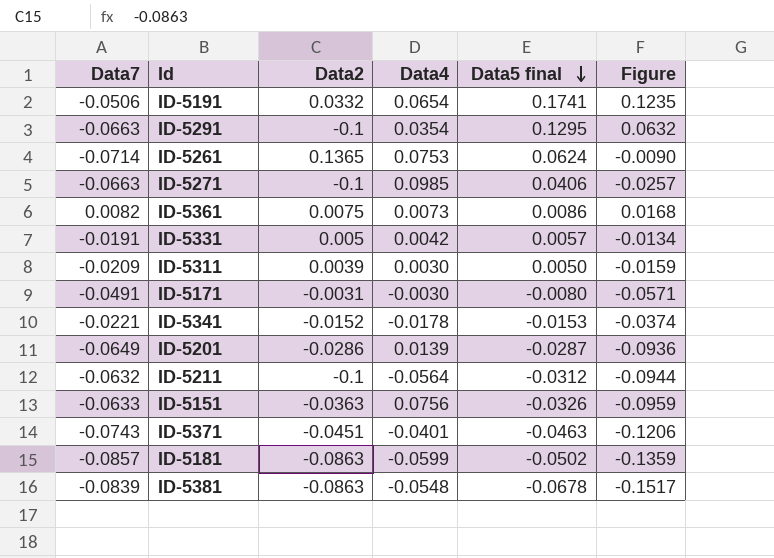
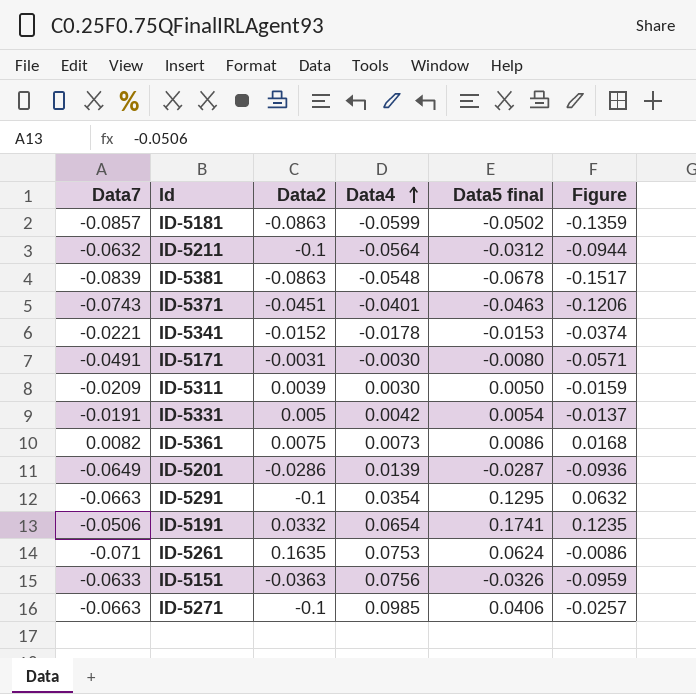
row order: Data5 final descending -> Data4 ascending
ID-5331 | Data5 final: 0.0057 -> 0.0054
ID-5331 | Figure: -0.0134 -> -0.0137
ID-5261 | Data7: -0.0714 -> -0.071
ID-5261 | Data2: 0.1365 -> 0.1635
ID-5261 | Figure: -0.0090 -> -0.0086

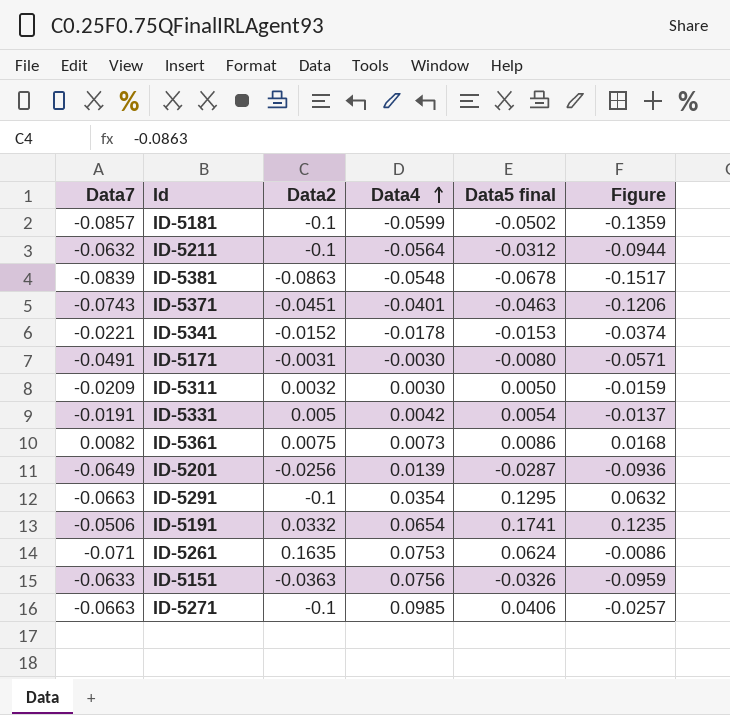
ID-5181 | Data2: -0.0863 -> -0.1
ID-5311 | Data2: 0.0039 -> 0.0032
ID-5201 | Data2: -0.0286 -> -0.0256

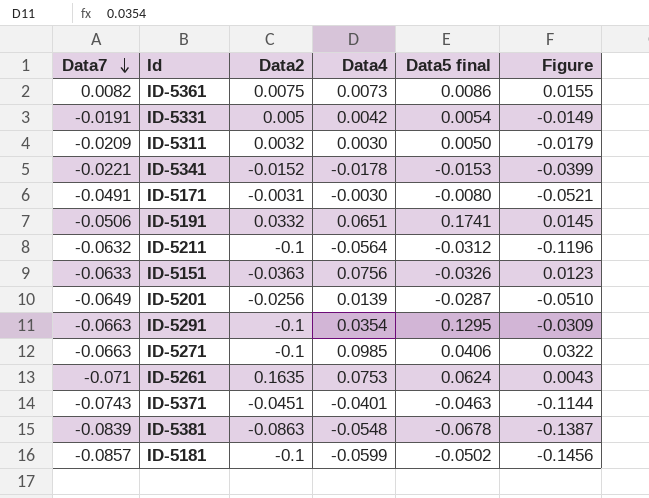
row order: Data4 ascending -> Data7 descending
column Figure | formula: [Data7] + [Data5 final] -> [Data7] + [Data4]
ID-5191 | Data4: 0.0654 -> 0.0651

